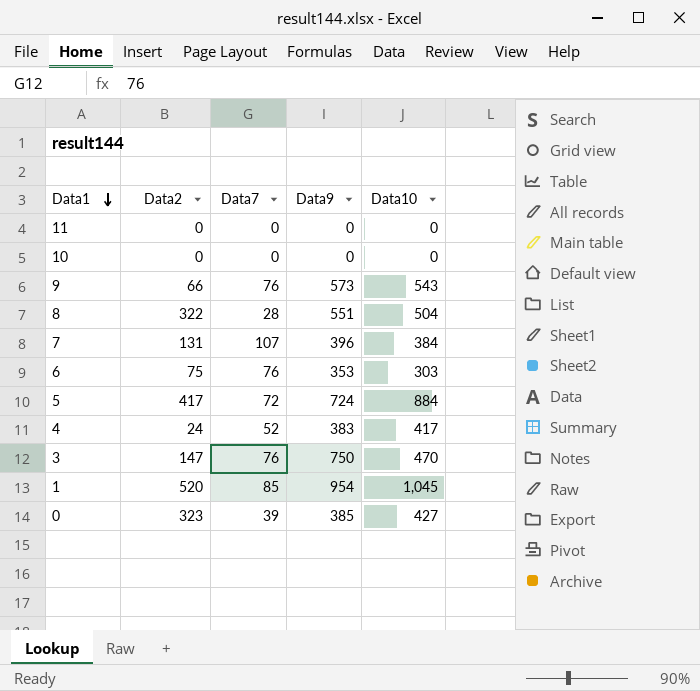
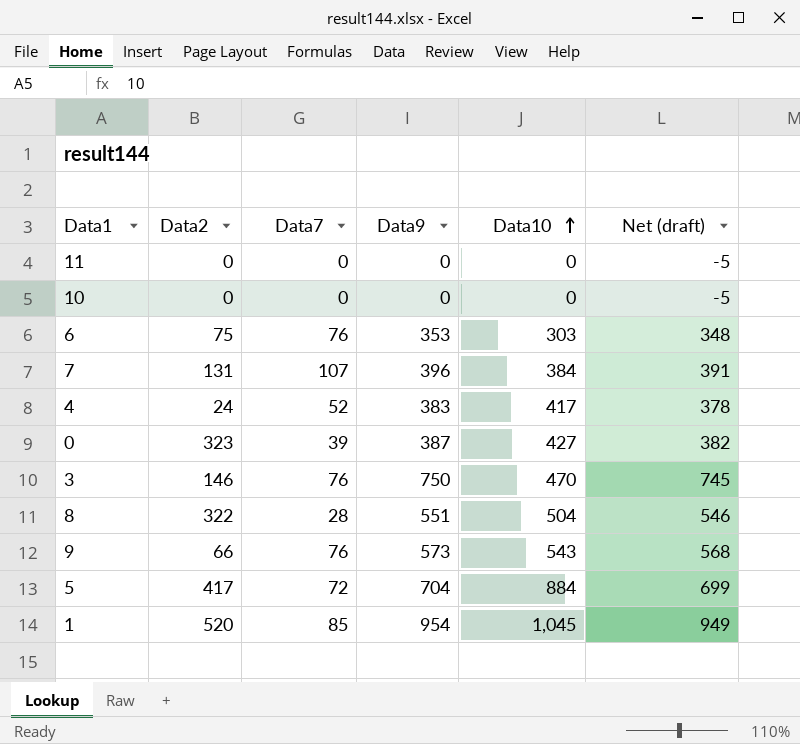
row order: Data1 descending -> Data10 ascending
column Net (draft) | formula: none -> [Data9] - 5
0 | Data9: 385 -> 387
3 | Data2: 147 -> 146
5 | Data9: 724 -> 704

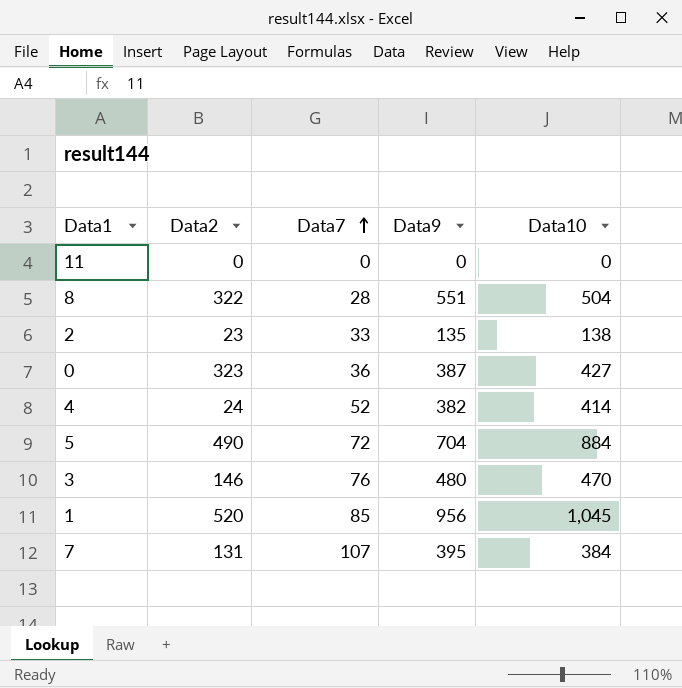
row order: Data10 ascending -> Data7 ascending
column Net (draft) | formula: [Data9] - 5 -> none
row 10: 0 | 0 | 0 | 0 | -5 -> none
row 6: 75 | 76 | 353 | 303 | 348 -> none
row 9: 66 | 76 | 573 | 543 | 568 -> none
row 2: none -> 23 | 33 | 135 | 138
0 | Data7: 39 -> 36
4 | Data9: 383 -> 382
4 | Data10: 417 -> 414
5 | Data2: 417 -> 490
3 | Data9: 750 -> 480
1 | Data9: 954 -> 956
7 | Data9: 396 -> 395

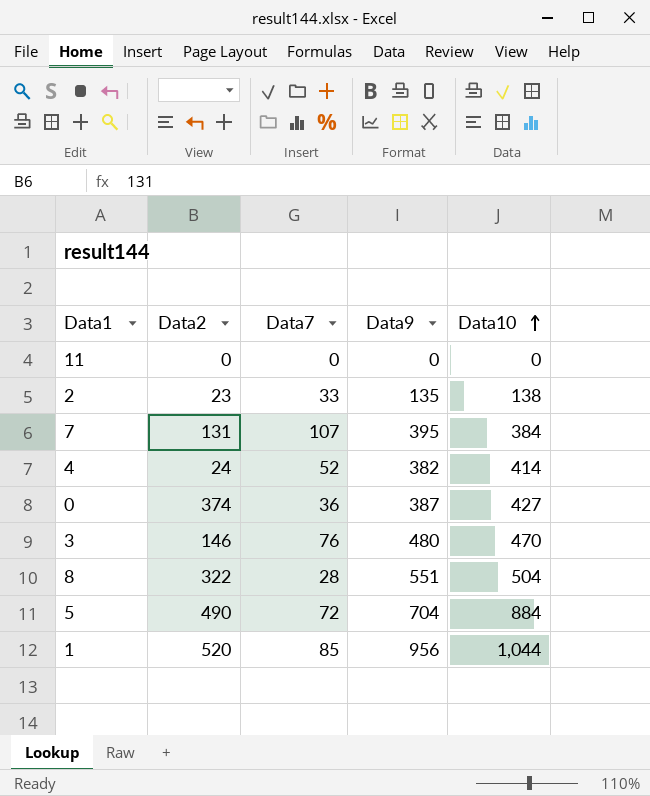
row order: Data7 ascending -> Data10 ascending
0 | Data2: 323 -> 374
1 | Data10: 1,045 -> 1,044

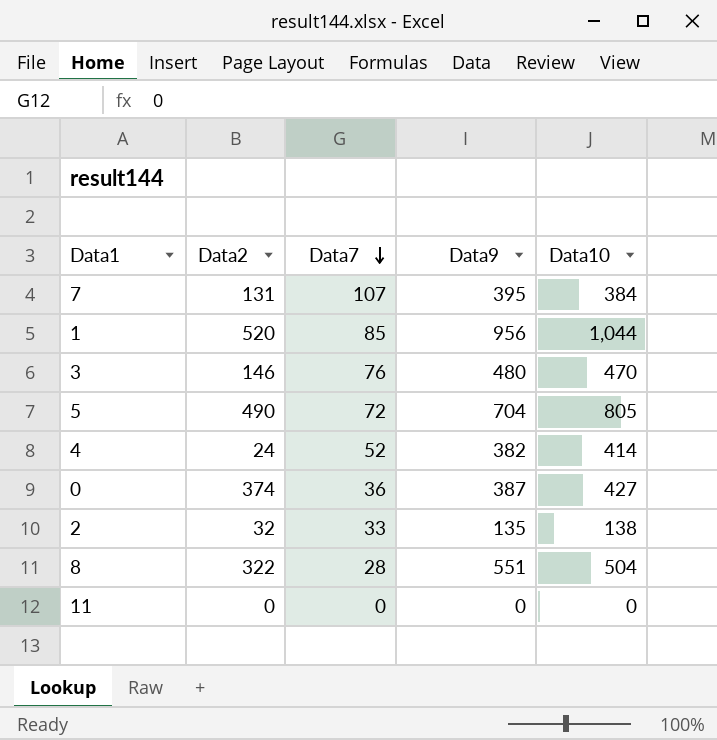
row order: Data10 ascending -> Data7 descending
5 | Data10: 884 -> 805
2 | Data2: 23 -> 32

